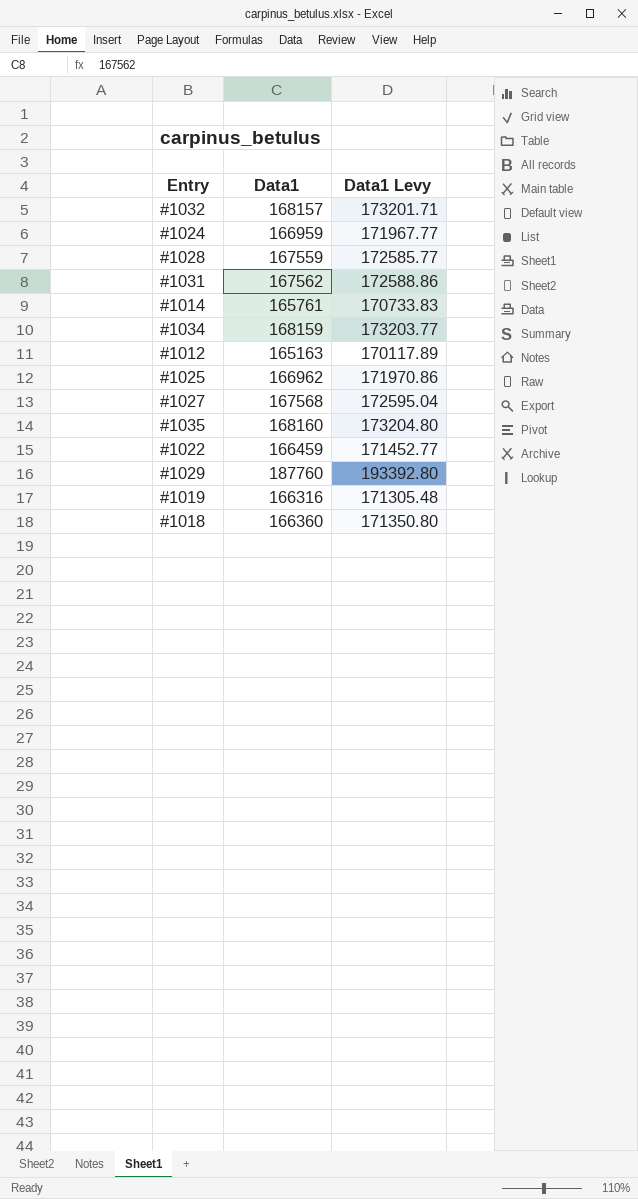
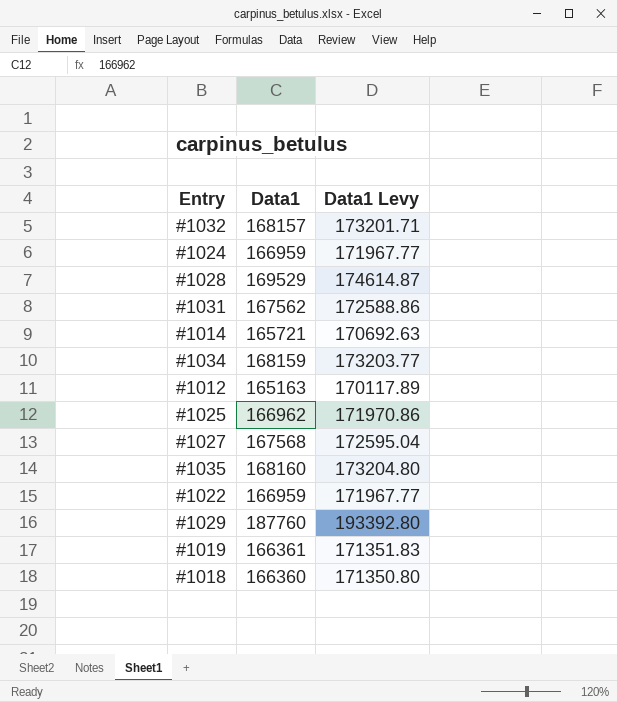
#1028 | Data1: 167559 -> 169529
#1028 | Data1 Levy: 172585.77 -> 174614.87
#1014 | Data1: 165761 -> 165721
#1014 | Data1 Levy: 170733.83 -> 170692.63
#1022 | Data1: 166459 -> 166959
#1022 | Data1 Levy: 171452.77 -> 171967.77
#1019 | Data1: 166316 -> 166361
#1019 | Data1 Levy: 171305.48 -> 171351.83

